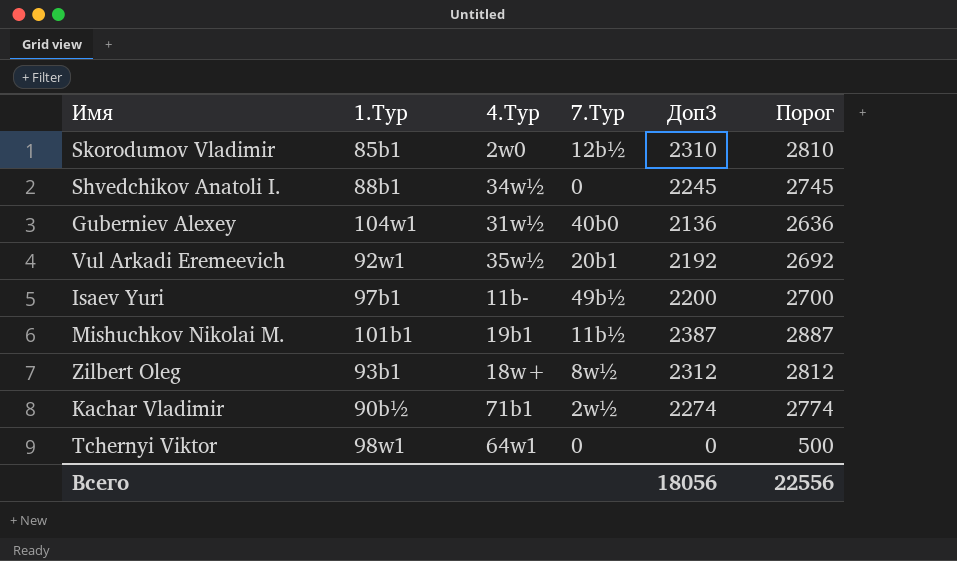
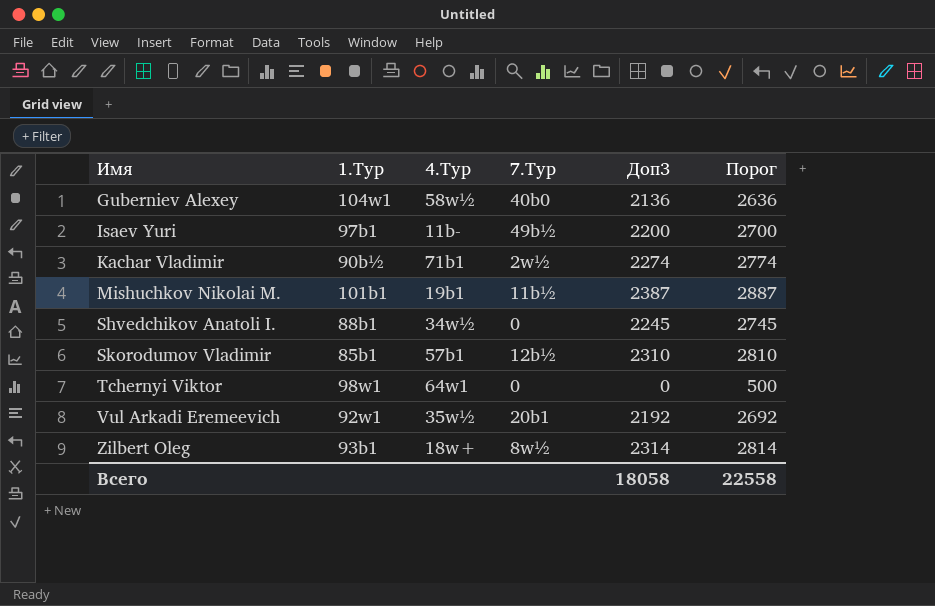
row order: none -> Имя ascending
Guberniev Alexey | 4.Тур: 31w½ -> 58w½
Skorodumov Vladimir | 4.Тур: 2w0 -> 57b1
Zilbert Oleg | Доп3: 2312 -> 2314
Zilbert Oleg | Порог: 2812 -> 2814
Всего | Доп3: 18056 -> 18058
Всего | Порог: 22556 -> 22558

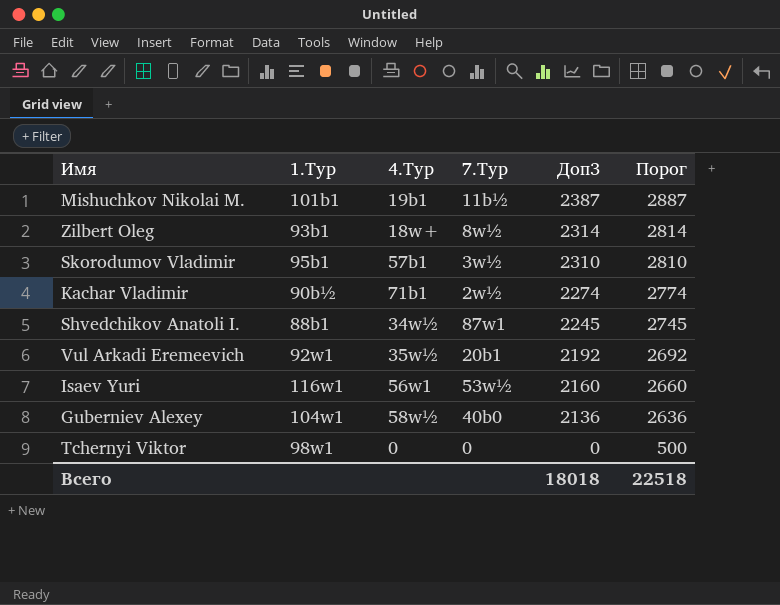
row order: Имя ascending -> Доп3 descending
Skorodumov Vladimir | 1.Тур: 85b1 -> 95b1
Skorodumov Vladimir | 7.Тур: 12b½ -> 3w½
Shvedchikov Anatoli I. | 7.Тур: 0 -> 87w1
Isaev Yuri | 1.Тур: 97b1 -> 116w1
Isaev Yuri | 4.Тур: 11b- -> 56w1
Isaev Yuri | 7.Тур: 49b½ -> 53w½
Isaev Yuri | Доп3: 2200 -> 2160
Isaev Yuri | Порог: 2700 -> 2660
Tchernyi Viktor | 4.Тур: 64w1 -> 0
Всего | Доп3: 18058 -> 18018
Всего | Порог: 22558 -> 22518

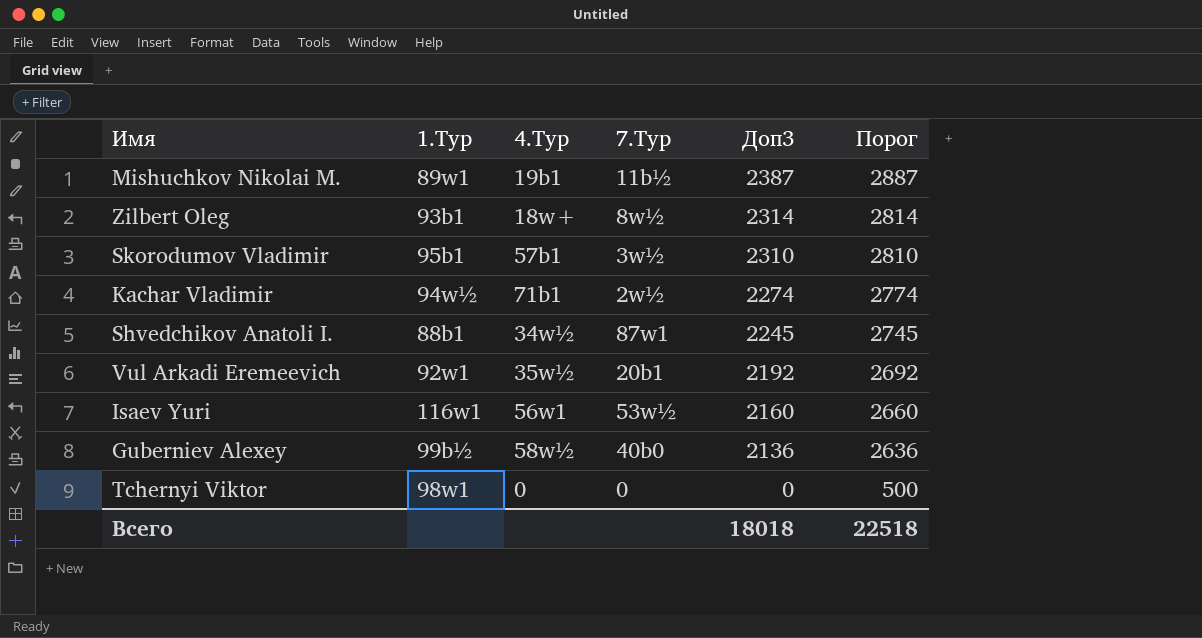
Mishuchkov Nikolai M. | 1.Тур: 101b1 -> 89w1
Kachar Vladimir | 1.Тур: 90b½ -> 94w½
Guberniev Alexey | 1.Тур: 104w1 -> 99b½

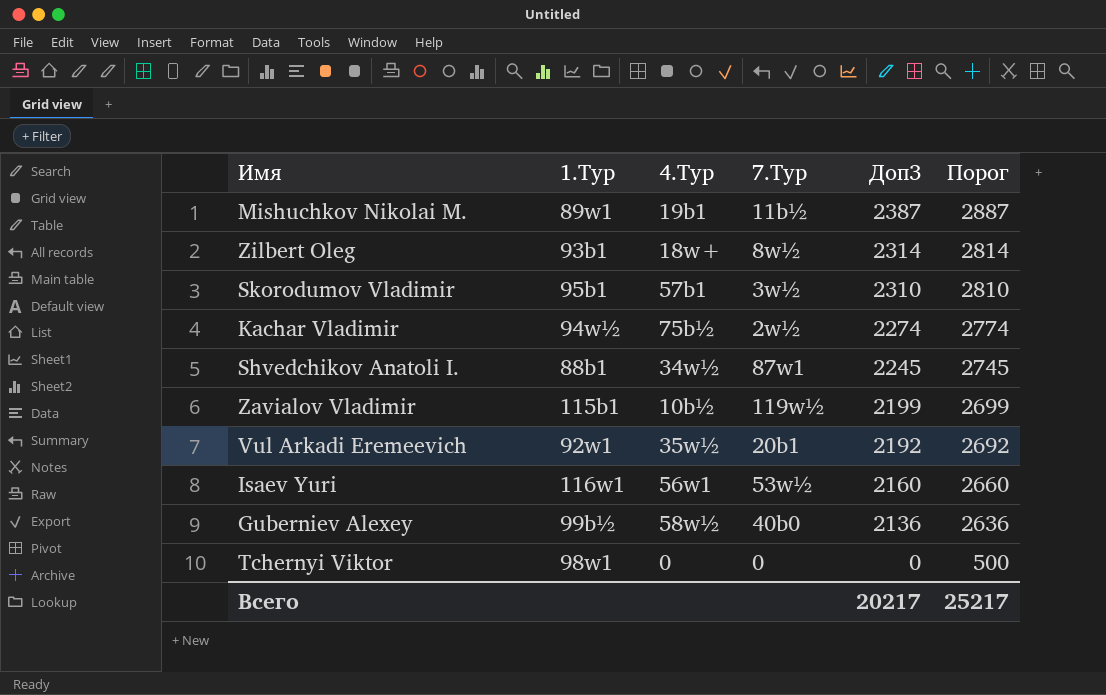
Kachar Vladimir | 4.Тур: 71b1 -> 75b½
row Zavialov Vladimir: none -> 115b1 | 10b½ | 119w½ | 2199 | 2699
Всего | Доп3: 18018 -> 20217
Всего | Порог: 22518 -> 25217

